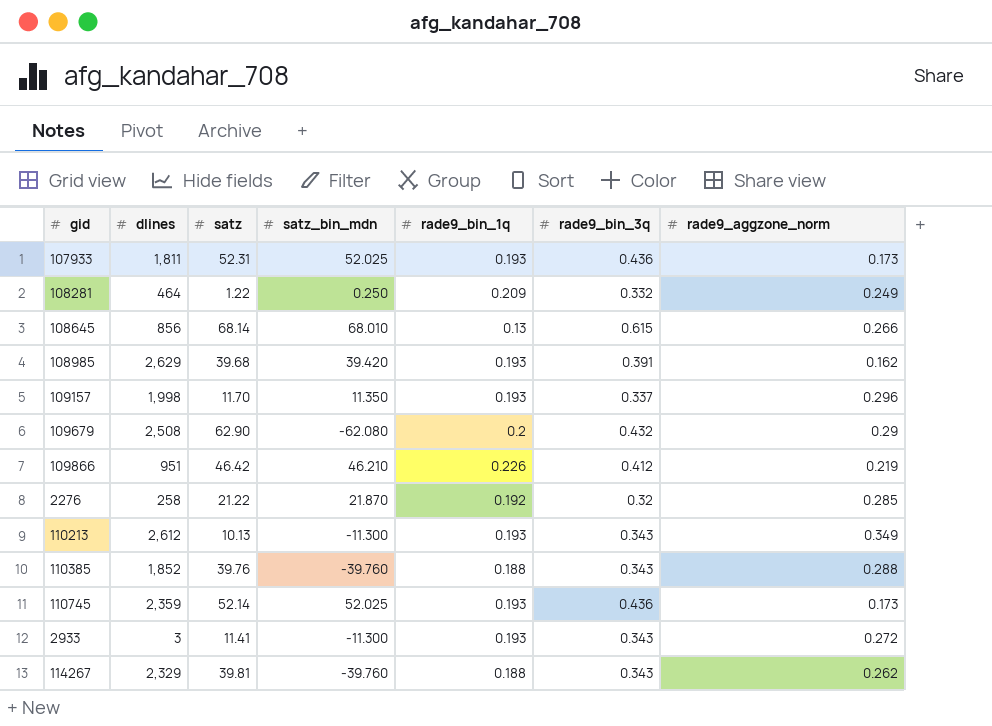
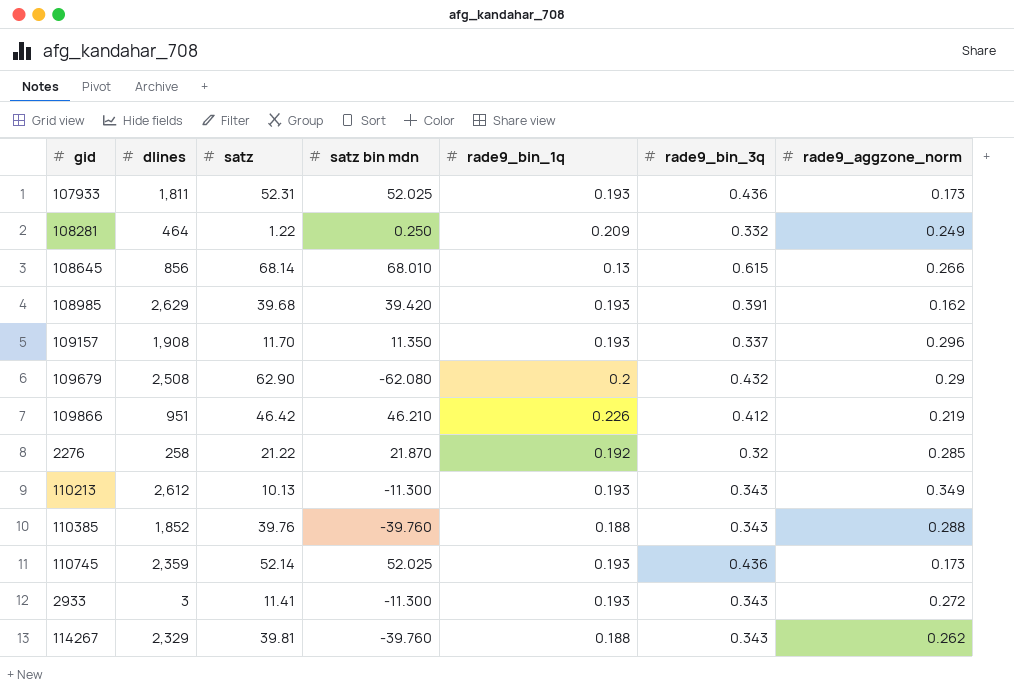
column name: satz_bin_mdn -> satz bin mdn
109157 | dlines: 1,998 -> 1,908

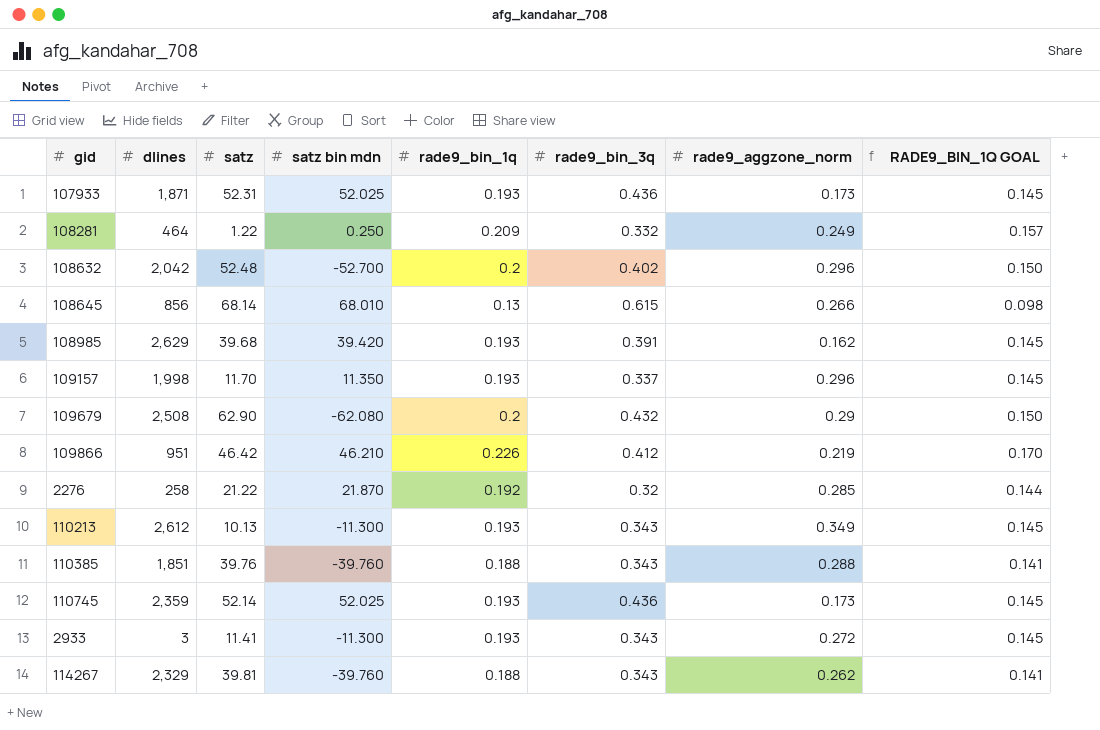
column RADE9_BIN_1Q GOAL | formula: none -> [rade9_bin_1q] * 0.75
107933 | dlines: 1,811 -> 1,871
row 108632: none -> 2,042 | 52.48 | -52.700 | 0.2 | 0.402 | 0.296 | 0.150
109157 | dlines: 1,908 -> 1,998
110385 | dlines: 1,852 -> 1,851

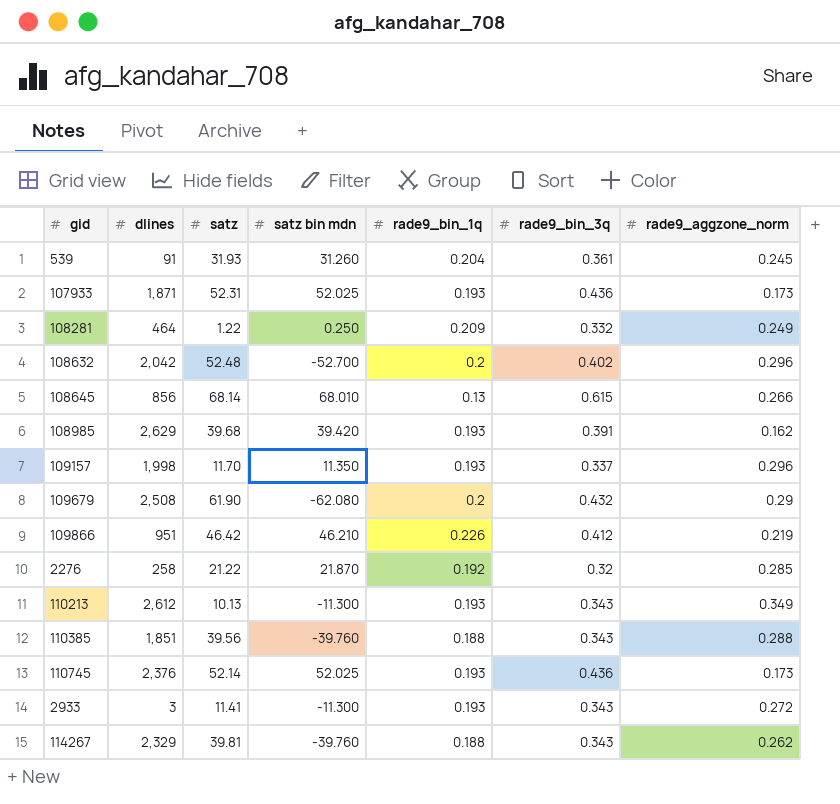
column RADE9_BIN_1Q GOAL | formula: [rade9_bin_1q] * 0.75 -> none
row 539: none -> 91 | 31.93 | 31.260 | 0.204 | 0.361 | 0.245
109679 | satz: 62.90 -> 61.90
110385 | satz: 39.76 -> 39.56
110745 | dlines: 2,359 -> 2,376

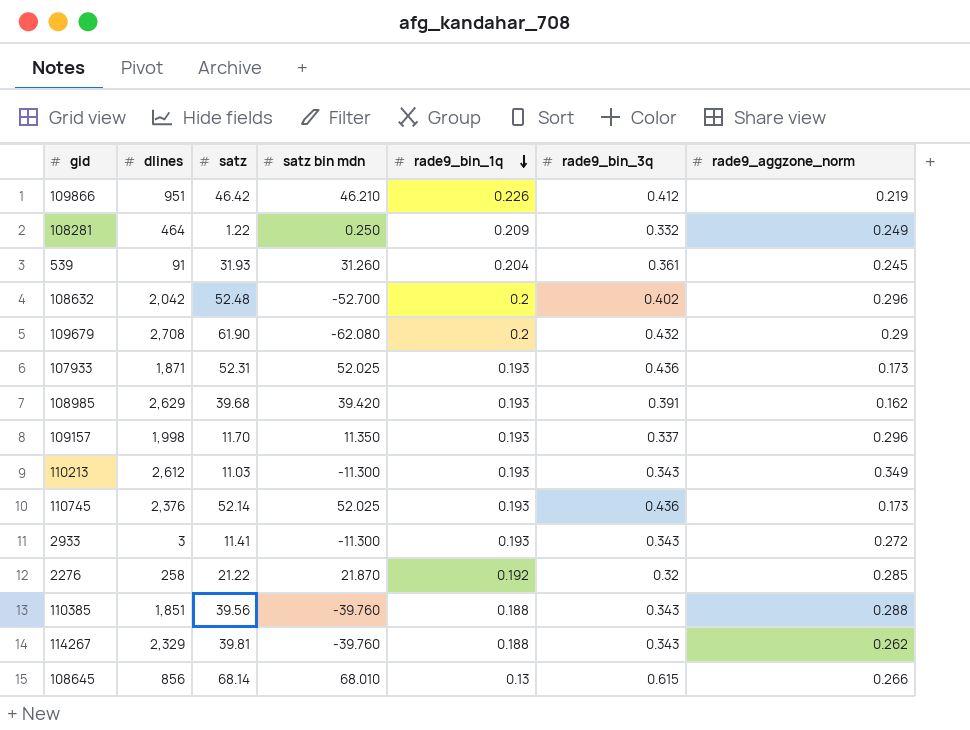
row order: none -> rade9_bin_1q descending
109679 | dlines: 2,508 -> 2,708
110213 | satz: 10.13 -> 11.03

